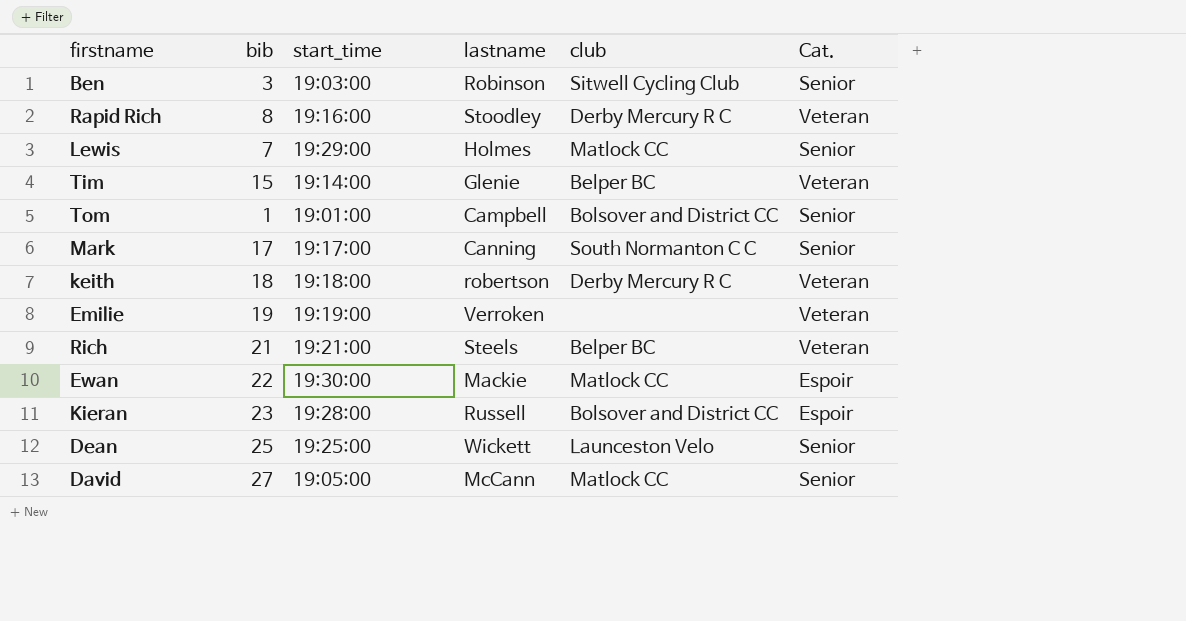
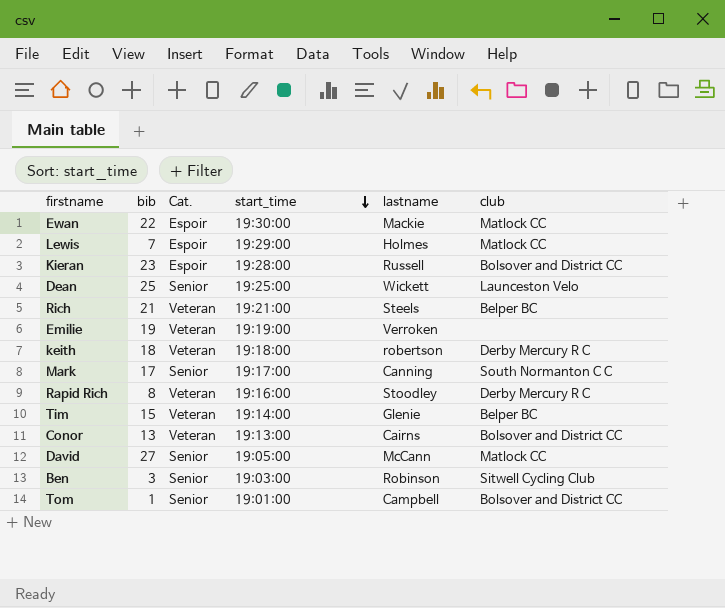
row order: none -> start_time descending
column Cat. | position: 6 -> 3
Lewis | Cat.: Senior -> Espoir
row Conor: none -> 13 | Veteran | 19:13:00 | Cairns | Bolsover and District CC

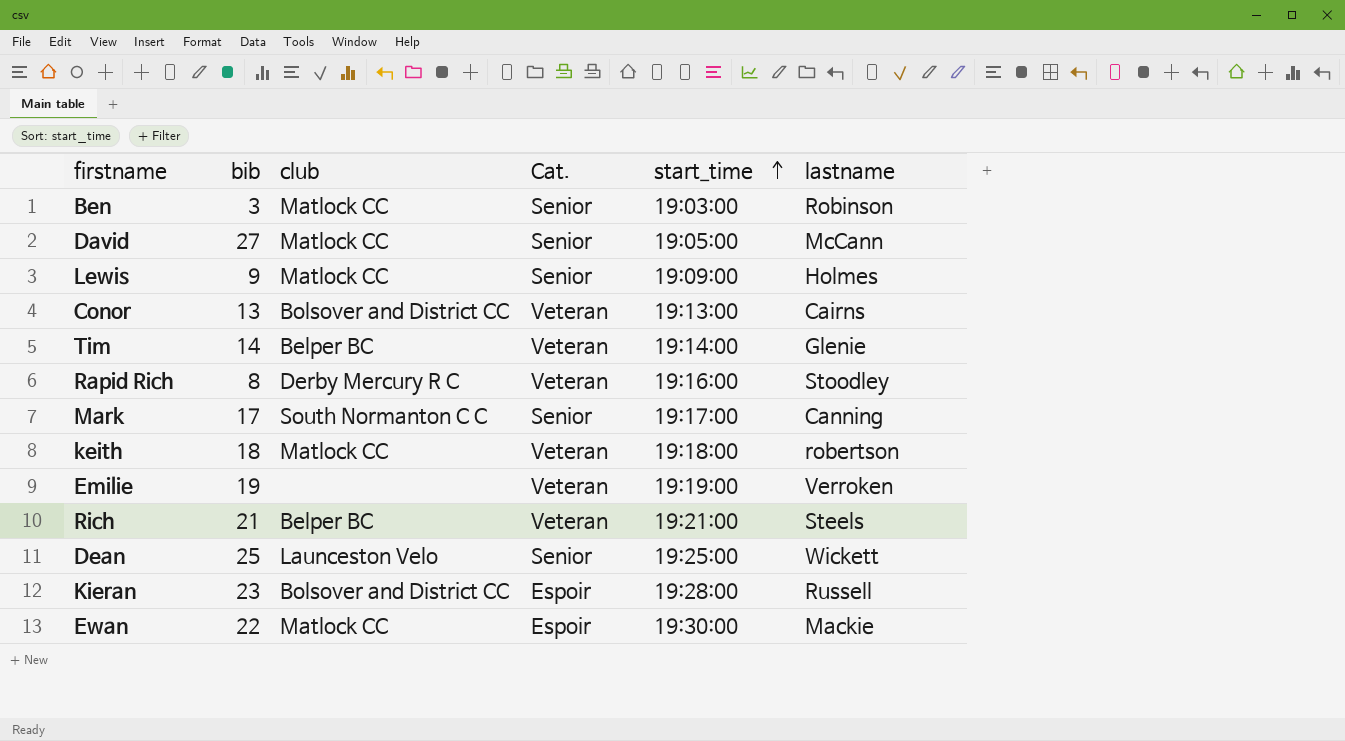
row order: start_time descending -> start_time ascending
column club | position: 6 -> 3
row Tom: 1 | Senior | 19:01:00 | Campbell | Bolsover and District CC -> none
Ben | club: Sitwell Cycling Club -> Matlock CC
Lewis | bib: 7 -> 9
Lewis | Cat.: Espoir -> Senior
Lewis | start_time: 19:29:00 -> 19:09:00
Tim | bib: 15 -> 14
keith | club: Derby Mercury R C -> Matlock CC

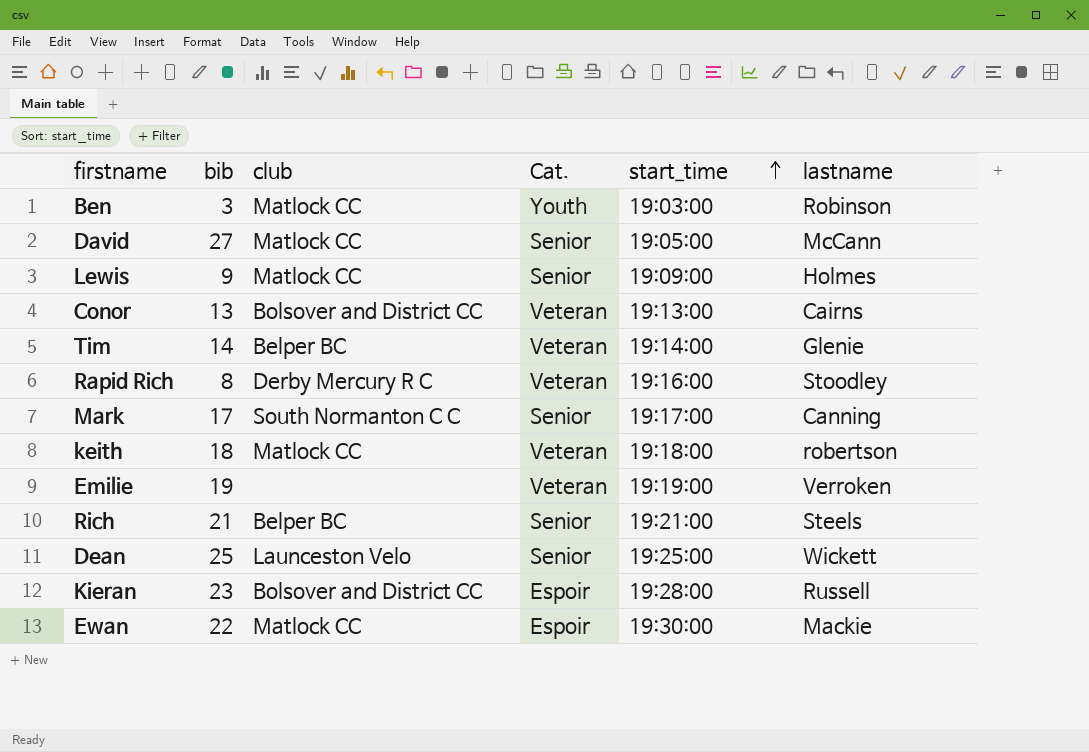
Ben | Cat.: Senior -> Youth
Rich | Cat.: Veteran -> Senior

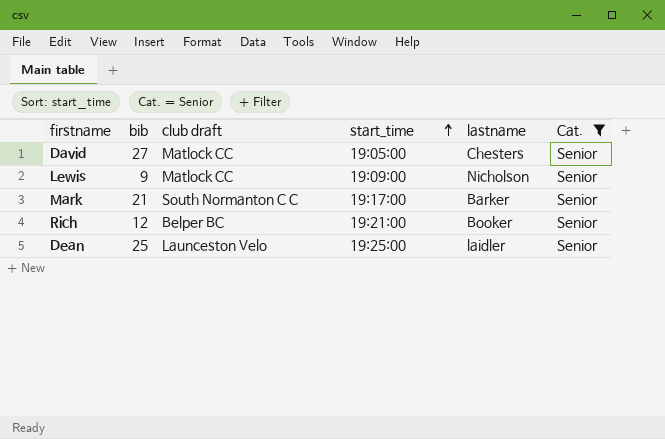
filter: none -> Cat. = Senior
column name: club -> club draft
column Cat. | position: 4 -> 6
David | lastname: McCann -> Chesters
Lewis | lastname: Holmes -> Nicholson
Mark | bib: 17 -> 21
Mark | lastname: Canning -> Barker
Rich | bib: 21 -> 12
Rich | lastname: Steels -> Booker
Dean | lastname: Wickett -> laidler

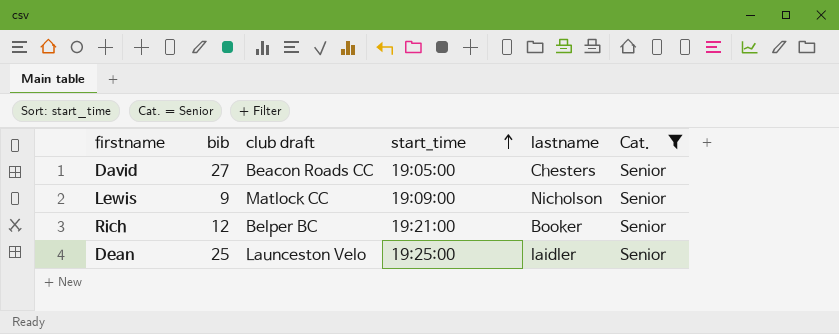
row Mark: 21 | South Normanton C C | 19:17:00 | Barker | Senior -> none
David | club draft: Matlock CC -> Beacon Roads CC

